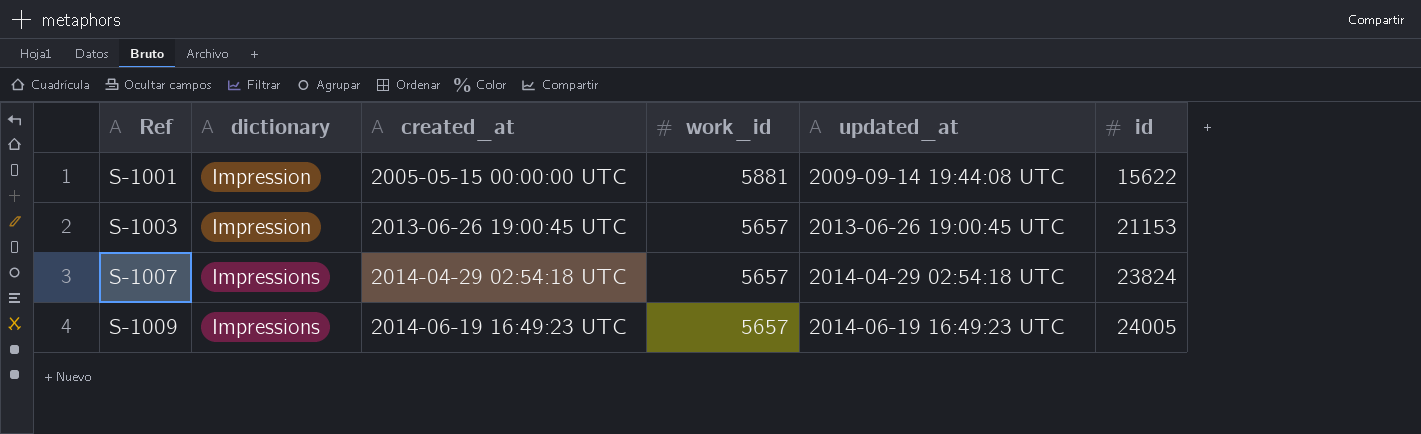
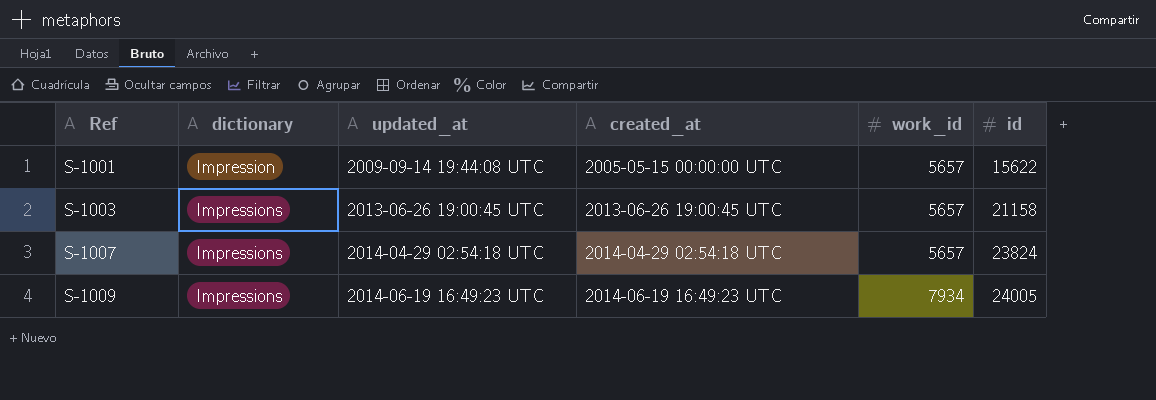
column updated_at | position: 5 -> 3
S-1001 | work_id: 5881 -> 5657
S-1003 | dictionary: Impression -> Impressions
S-1003 | id: 21153 -> 21158
S-1009 | work_id: 5657 -> 7934

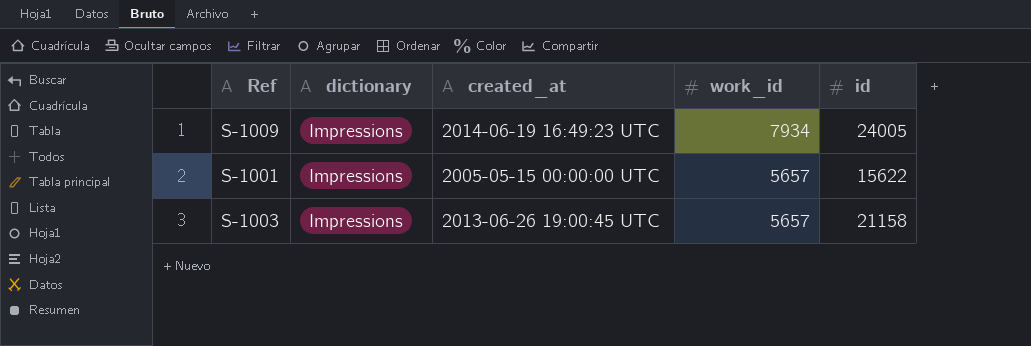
row order: Ref ascending -> work_id descending
column updated_at | position: 3 -> none
row S-1007: Impressions | 2014-04-29 02:54:18 UTC | 2014-04-29 02:54:18 UTC | 5657 | 23824 -> none
S-1001 | dictionary: Impression -> Impressions

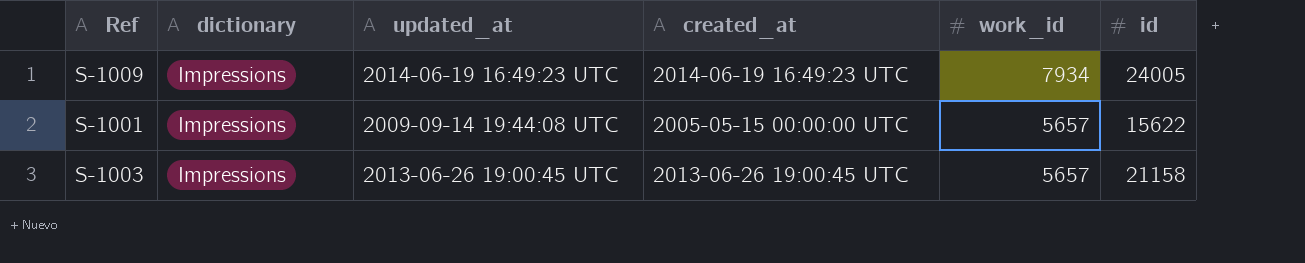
column updated_at | position: none -> 3

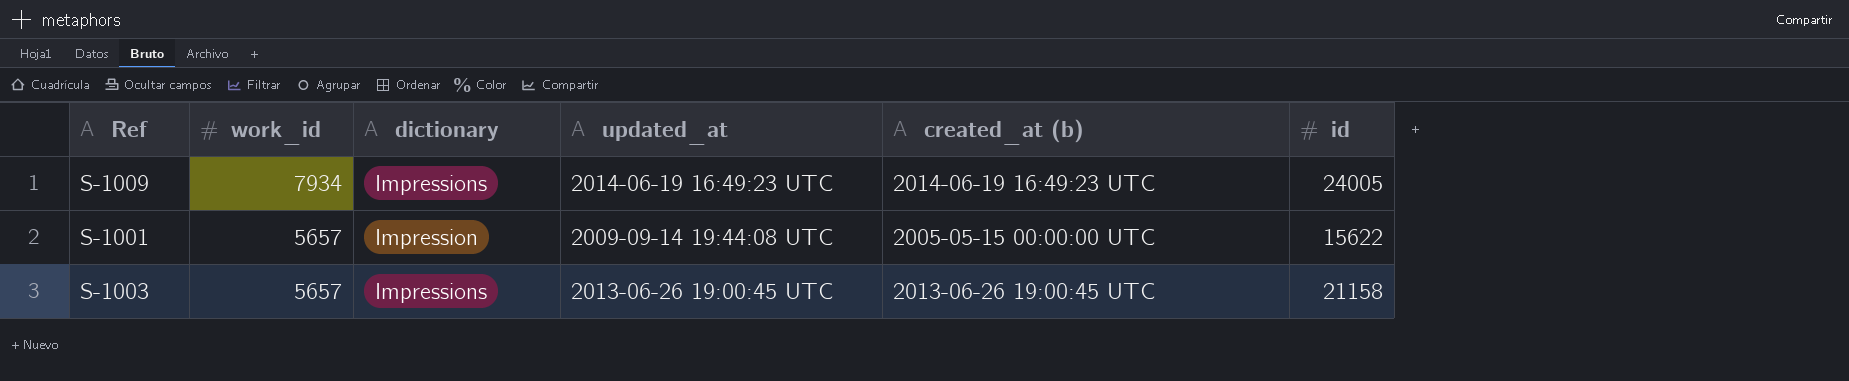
column work_id | position: 5 -> 2
column name: created_at -> created_at (b)
S-1001 | dictionary: Impressions -> Impression

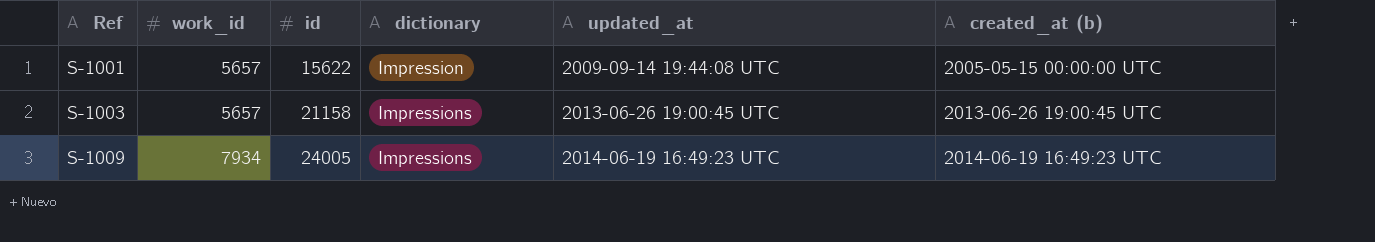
row order: work_id descending -> Ref ascending
column id | position: 6 -> 3

